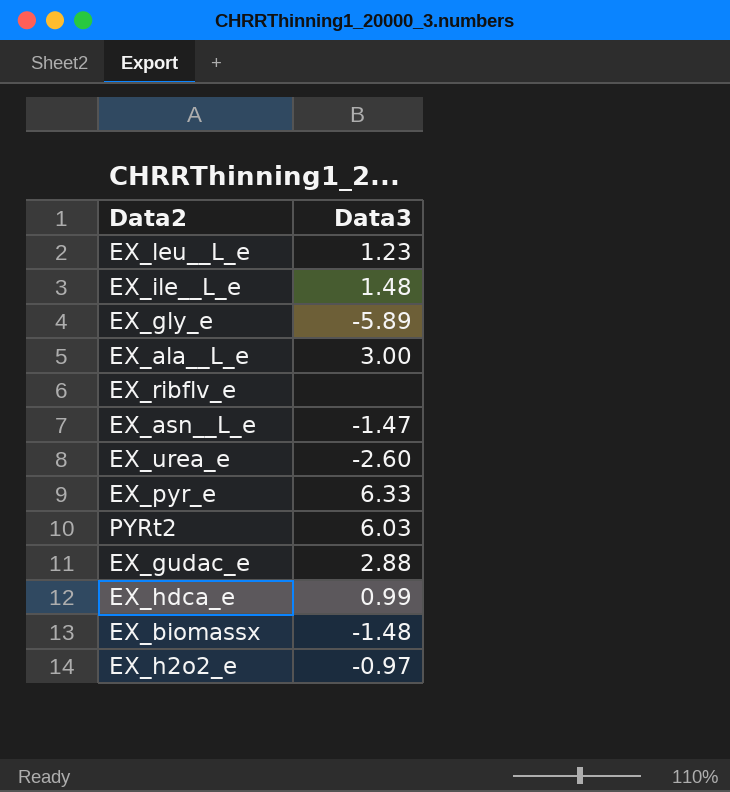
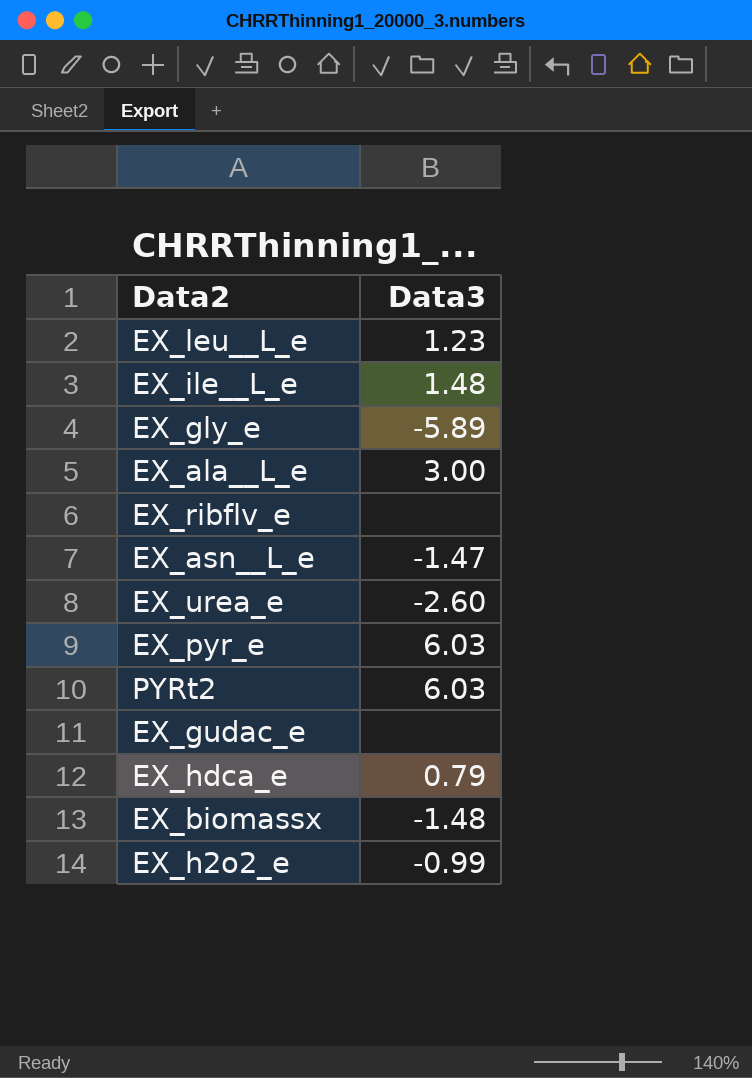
EX_pyr_e | Data3: 6.33 -> 6.03
EX_gudac_e | Data3: 2.88 -> none
EX_hdca_e | Data3: 0.99 -> 0.79
EX_h2o2_e | Data3: -0.97 -> -0.99

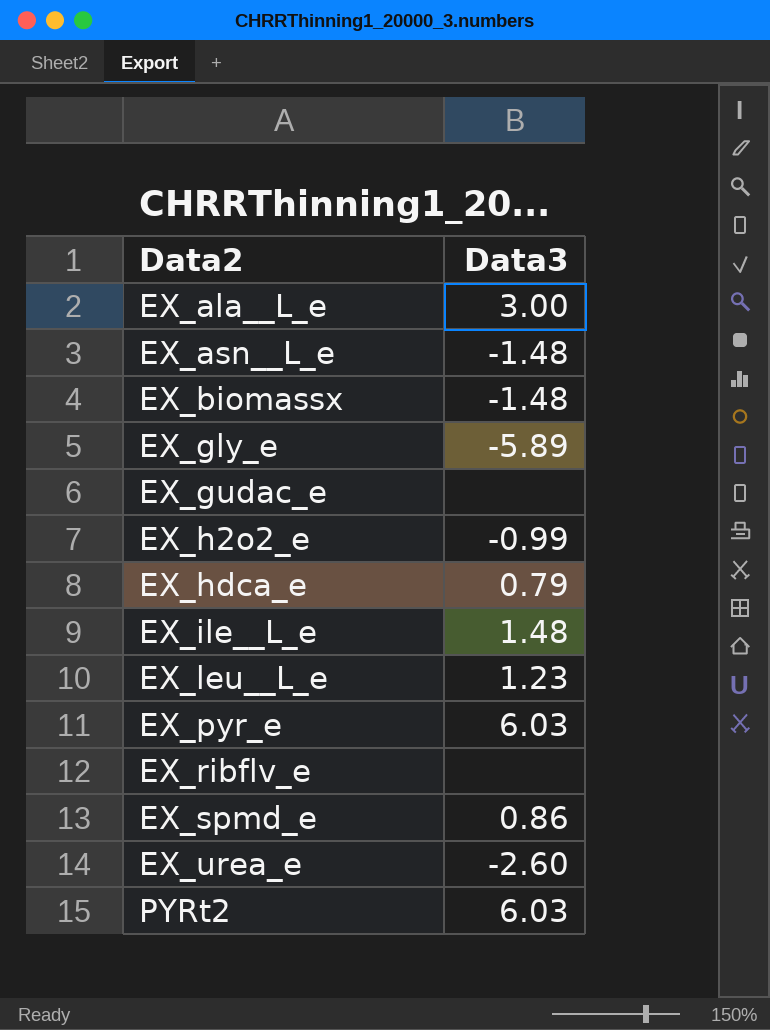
row order: none -> Data2 ascending
EX_asn__L_e | Data3: -1.47 -> -1.48
row EX_spmd_e: none -> 0.86

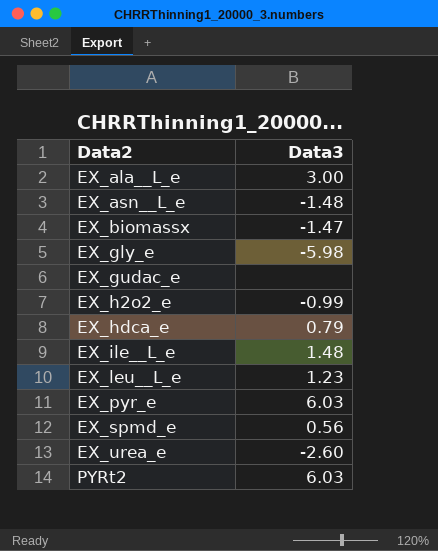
row EX_ribflv_e: none -> none
EX_biomassx | Data3: -1.48 -> -1.47
EX_gly_e | Data3: -5.89 -> -5.98
EX_spmd_e | Data3: 0.86 -> 0.56

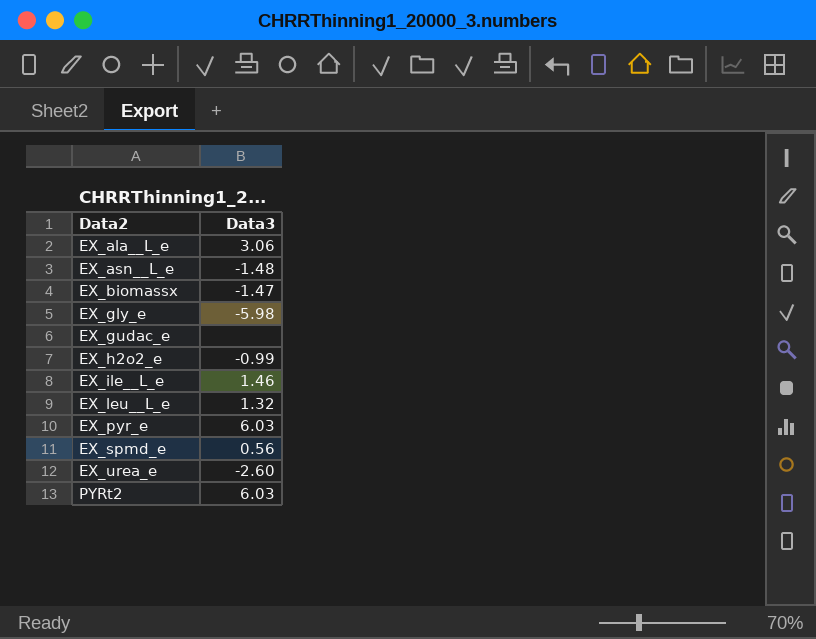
row EX_hdca_e: 0.79 -> none
EX_ala__L_e | Data3: 3.00 -> 3.06
EX_ile__L_e | Data3: 1.48 -> 1.46
EX_leu__L_e | Data3: 1.23 -> 1.32

